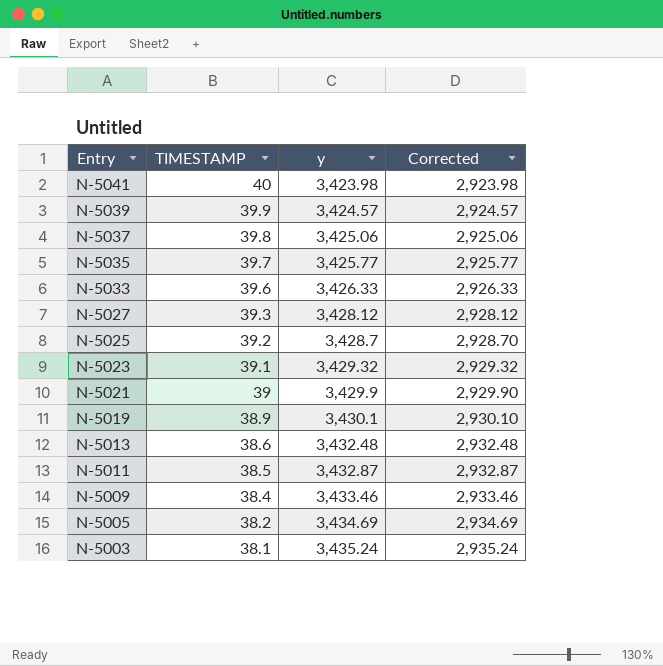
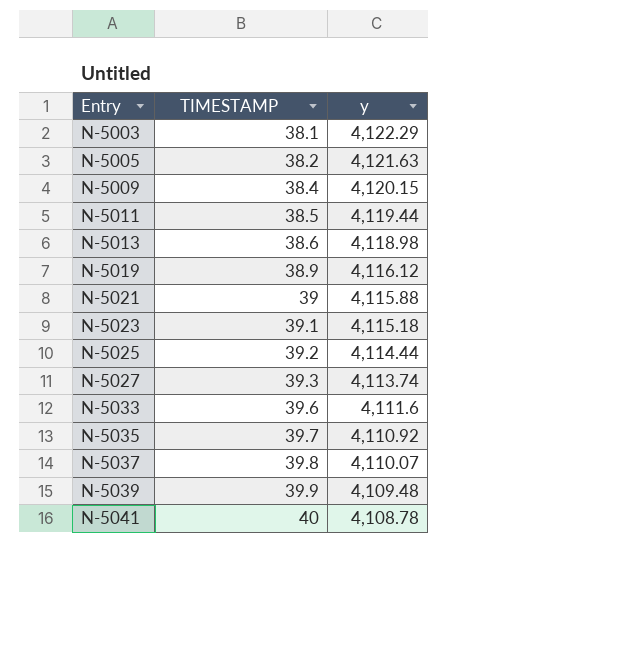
row order: Entry descending -> Entry ascending
column Corrected | formula: [y] - 500 -> none
N-5003 | y: 3,435.24 -> 4,122.29
N-5005 | y: 3,434.69 -> 4,121.63
N-5009 | y: 3,433.46 -> 4,120.15
N-5011 | y: 3,432.87 -> 4,119.44
N-5013 | y: 3,432.48 -> 4,118.98
N-5019 | y: 3,430.1 -> 4,116.12
N-5021 | y: 3,429.9 -> 4,115.88
N-5023 | y: 3,429.32 -> 4,115.18
N-5025 | y: 3,428.7 -> 4,114.44
N-5027 | y: 3,428.12 -> 4,113.74
N-5033 | y: 3,426.33 -> 4,111.6
N-5035 | y: 3,425.77 -> 4,110.92
N-5037 | y: 3,425.06 -> 4,110.07
N-5039 | y: 3,424.57 -> 4,109.48
N-5041 | y: 3,423.98 -> 4,108.78

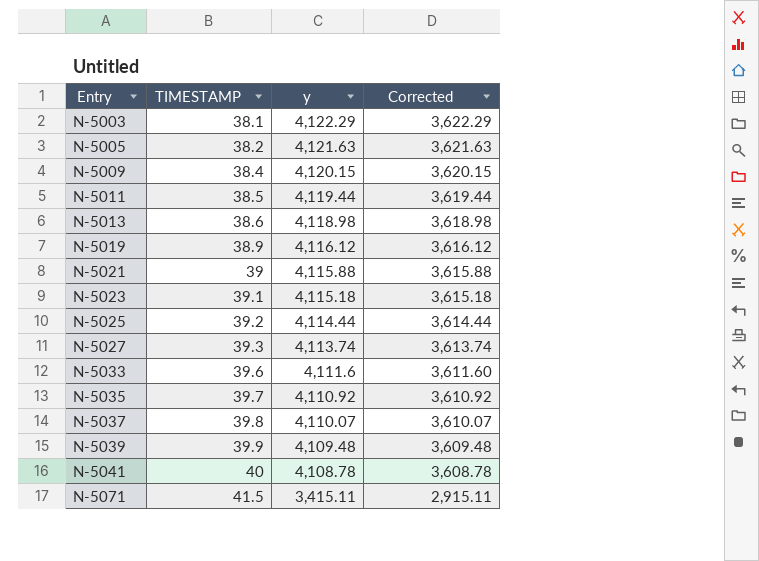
column Corrected | formula: none -> [y] - 500
row N-5071: none -> 41.5 | 3,415.11 | 2,915.11

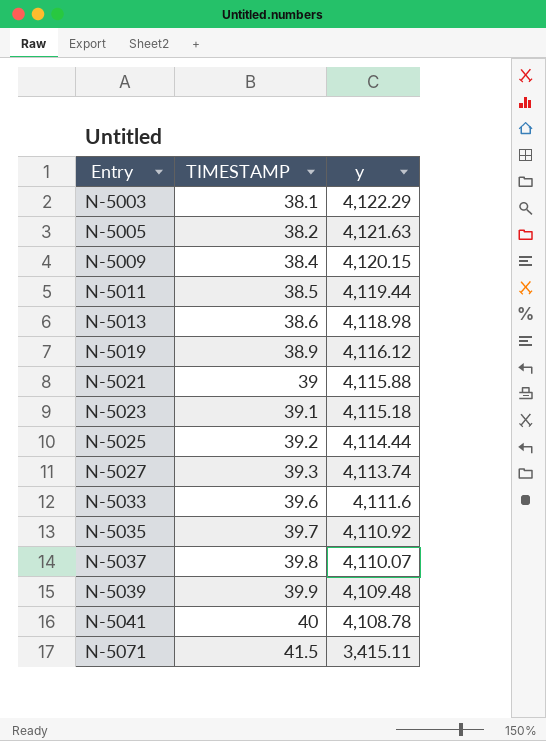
column Corrected | formula: [y] - 500 -> none

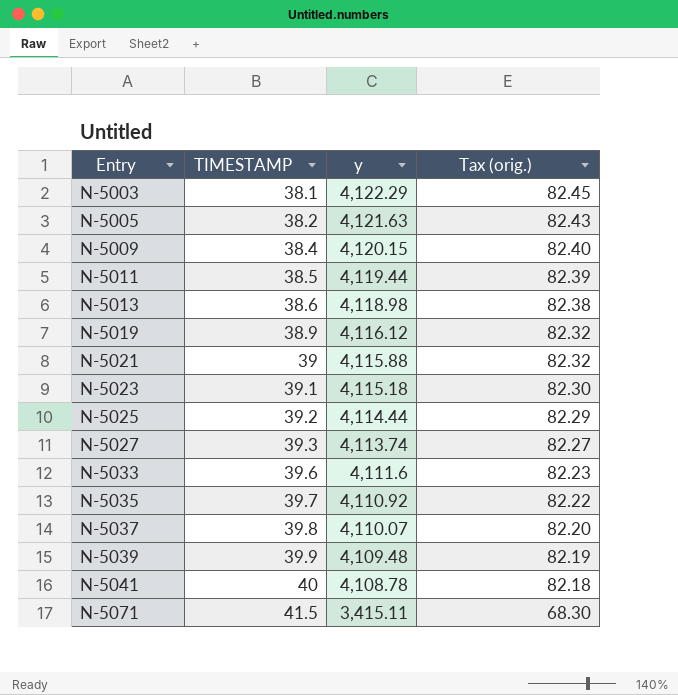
column Tax (orig.) | formula: none -> [y] * 0.02

